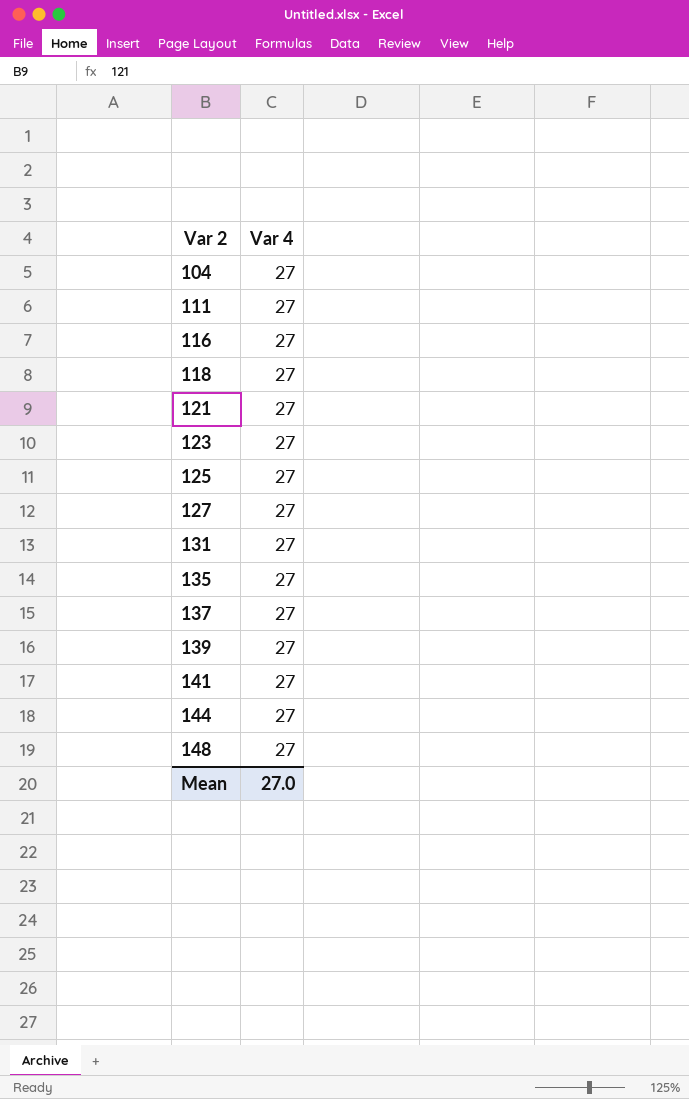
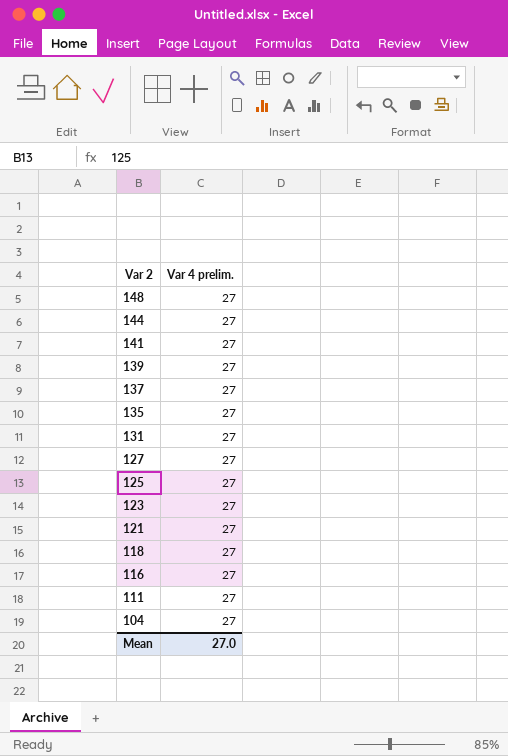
row order: Var 2 ascending -> Var 2 descending
column name: Var 4 -> Var 4 prelim.

